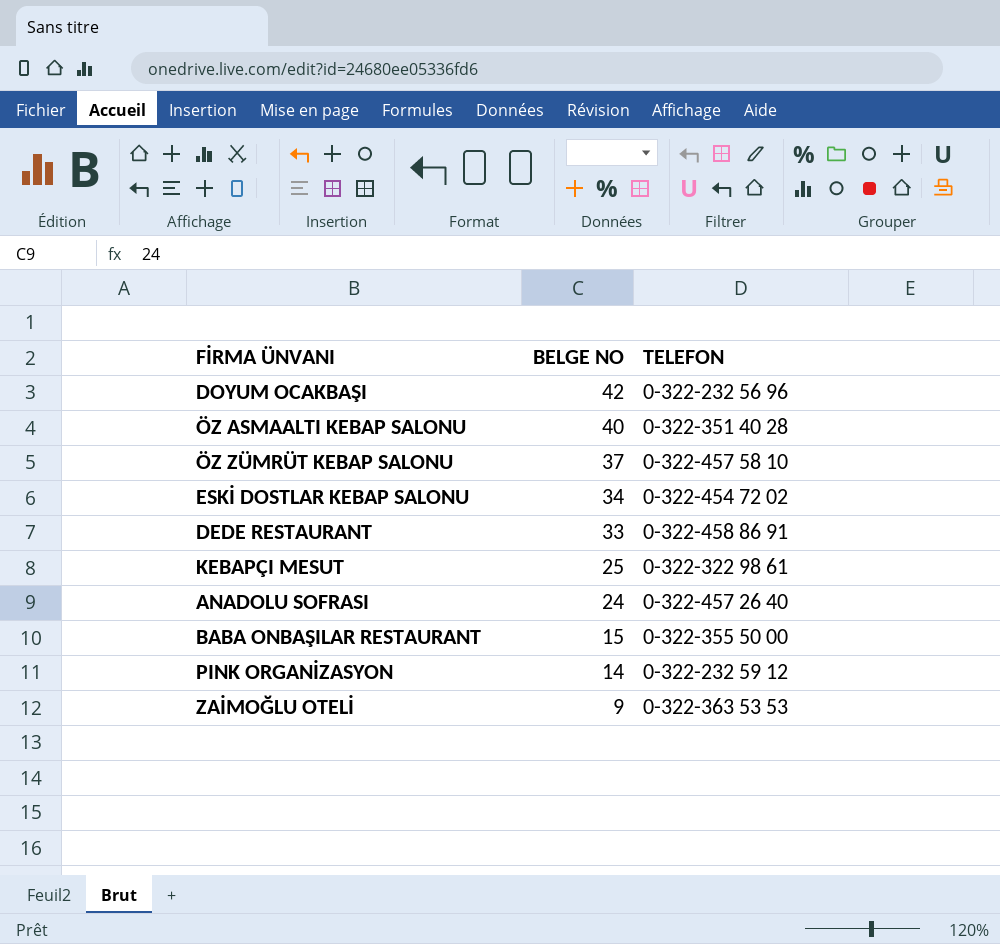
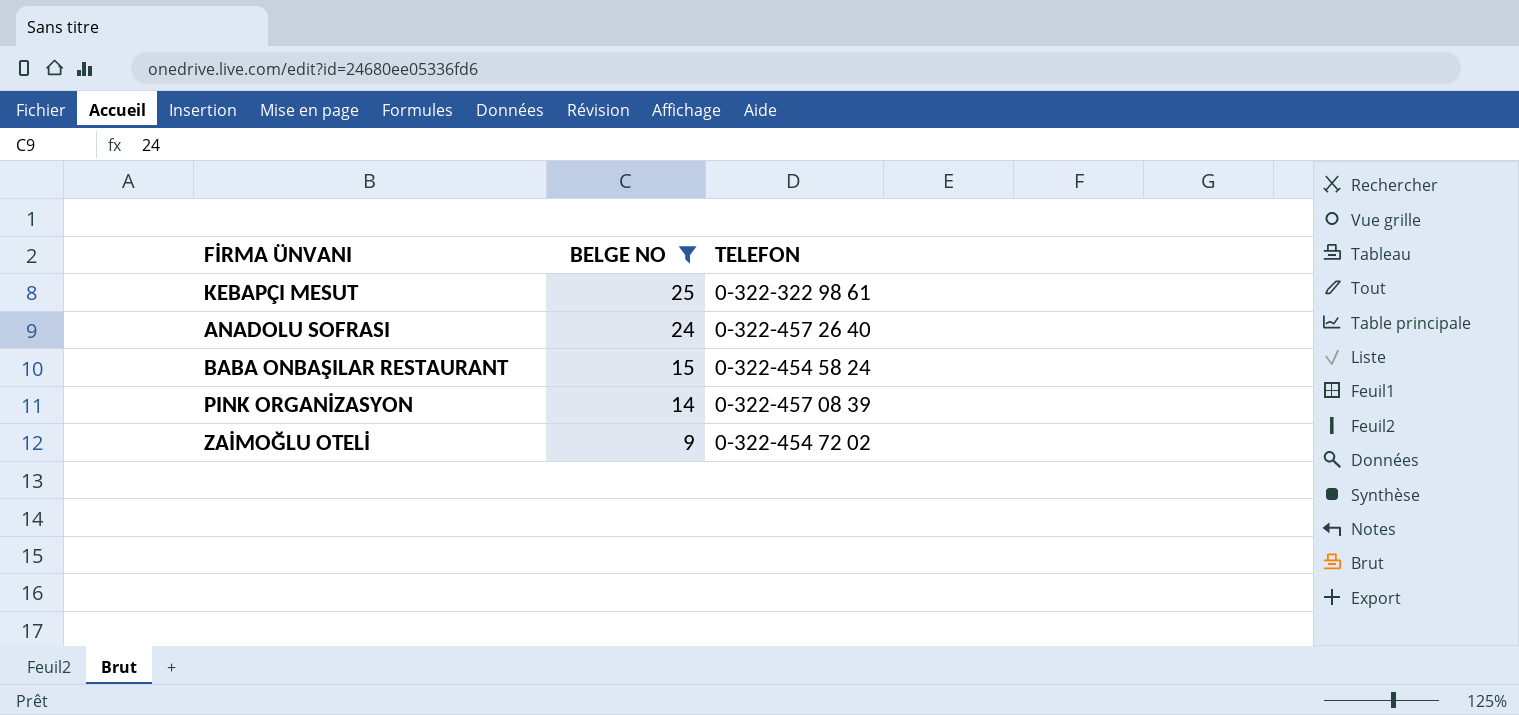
filter: none -> BELGE NO <= 25
BABA ONBAŞILAR RESTAURANT | TELEFON: 0-322-355 50 00 -> 0-322-454 58 24
PINK ORGANİZASYON | TELEFON: 0-322-232 59 12 -> 0-322-457 08 39
ZAİMOĞLU OTELİ | TELEFON: 0-322-363 53 53 -> 0-322-454 72 02

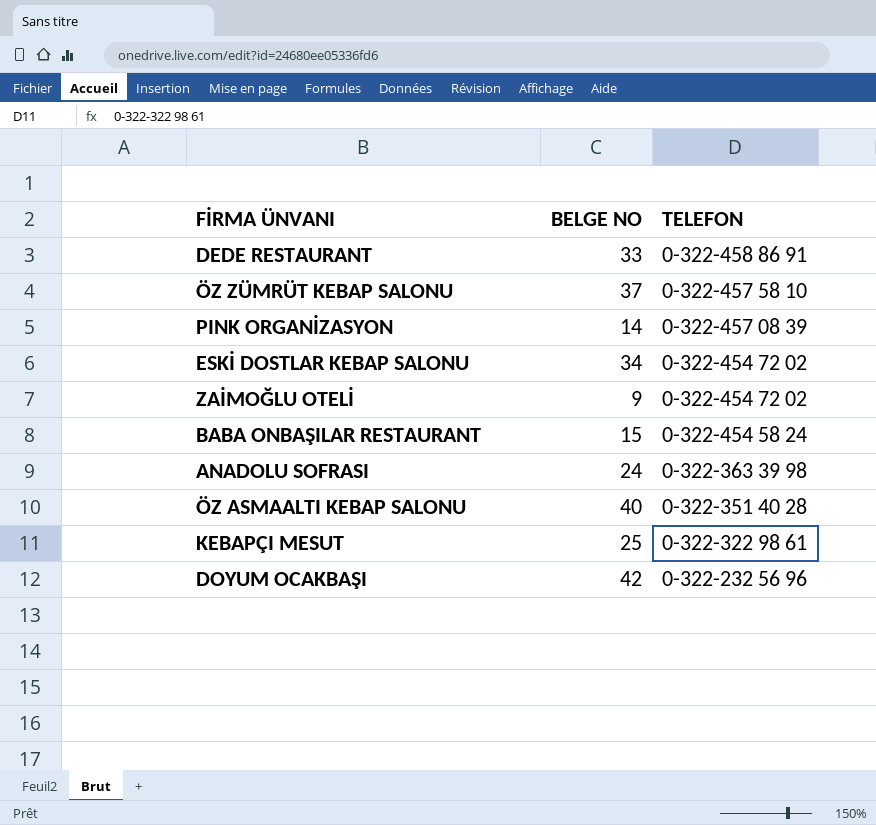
filter: BELGE NO <= 25 -> none
row order: BELGE NO descending -> TELEFON descending
ANADOLU SOFRASI | TELEFON: 0-322-457 26 40 -> 0-322-363 39 98

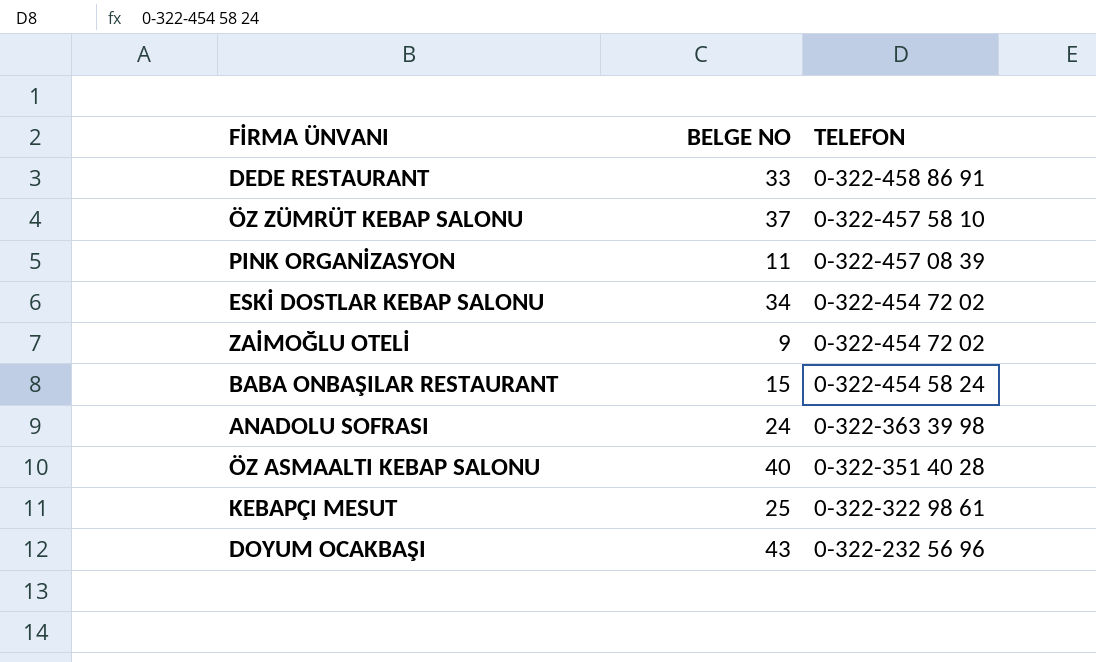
PINK ORGANİZASYON | BELGE NO: 14 -> 11
DOYUM OCAKBAŞI | BELGE NO: 42 -> 43

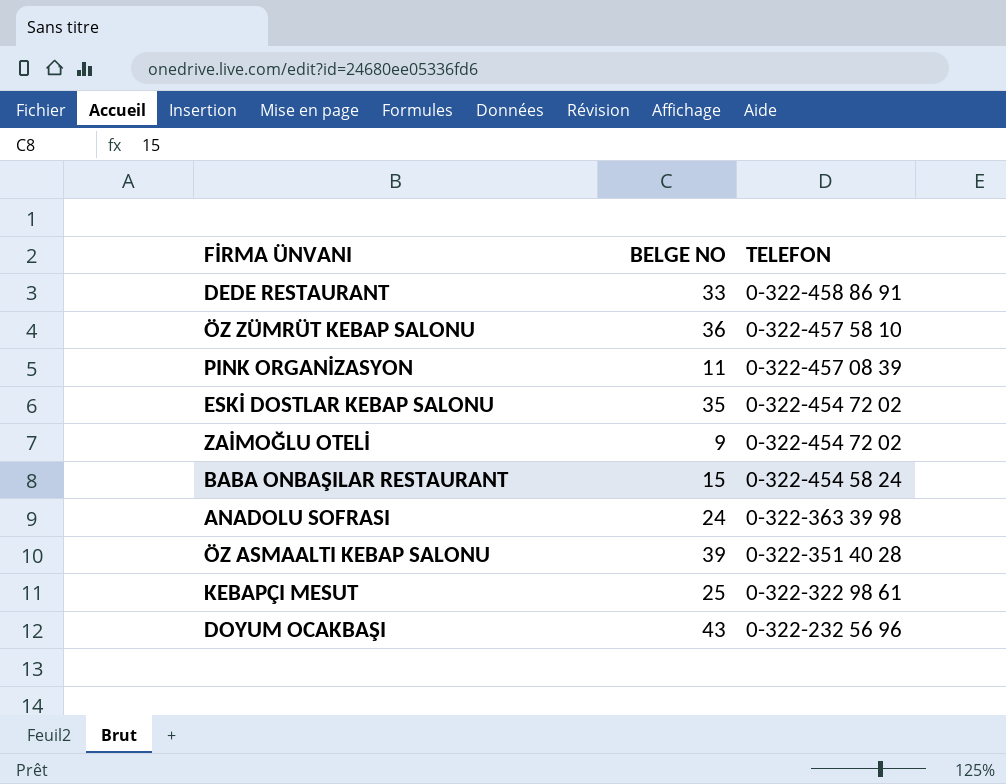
ÖZ ZÜMRÜT KEBAP SALONU | BELGE NO: 37 -> 36
ESKİ DOSTLAR KEBAP SALONU | BELGE NO: 34 -> 35
ÖZ ASMAALTI KEBAP SALONU | BELGE NO: 40 -> 39

